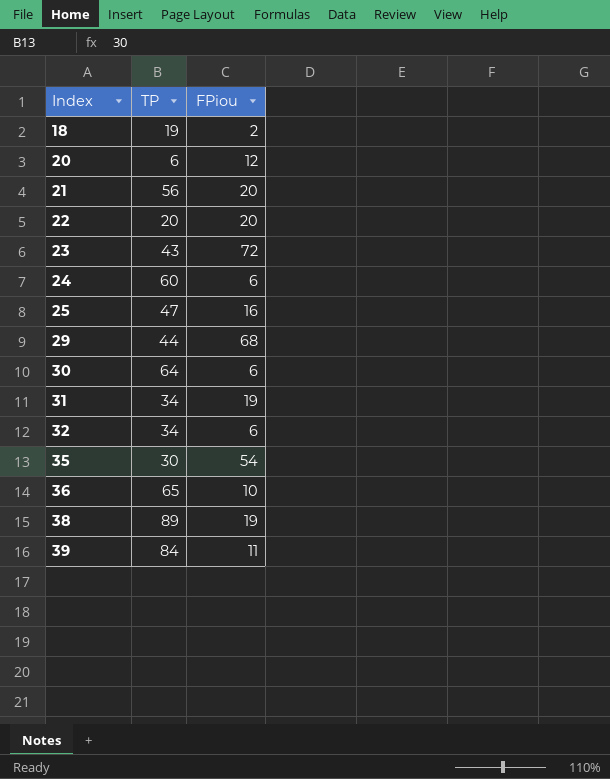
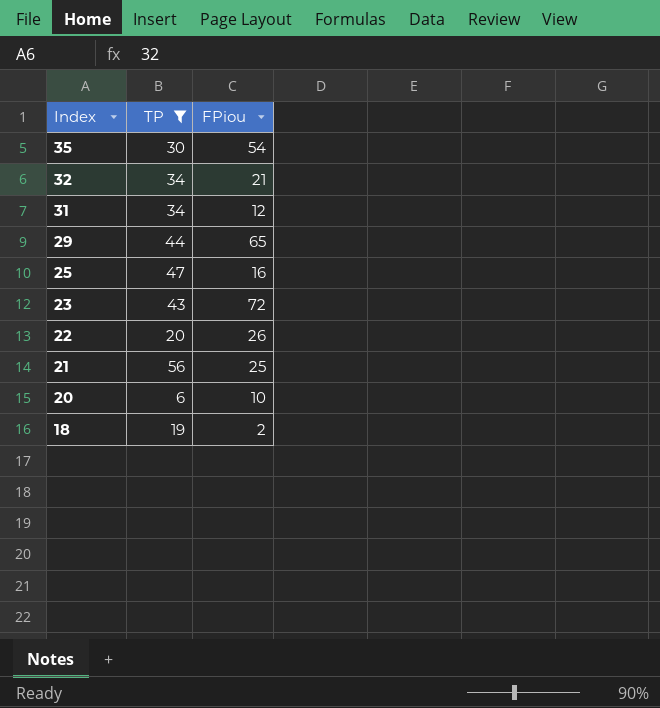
filter: none -> TP <= 56
row order: Index ascending -> Index descending
32 | FPiou: 6 -> 21
31 | FPiou: 19 -> 12
29 | FPiou: 68 -> 65
22 | FPiou: 20 -> 26
21 | FPiou: 20 -> 25
20 | FPiou: 12 -> 10

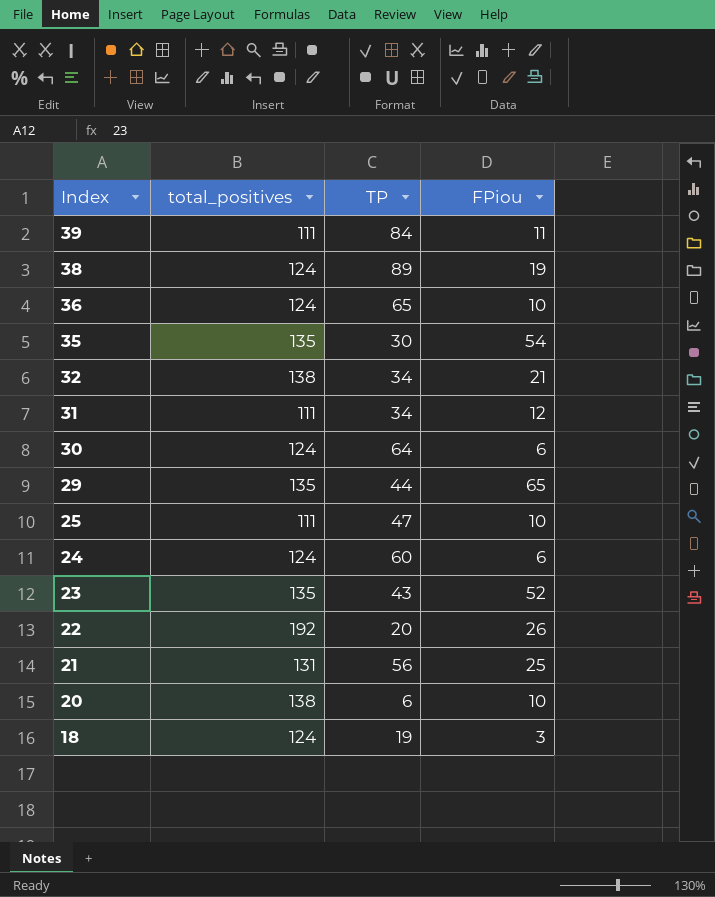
filter: TP <= 56 -> none
column total_positives | position: none -> 2
25 | FPiou: 16 -> 10
23 | FPiou: 72 -> 52
18 | FPiou: 2 -> 3

